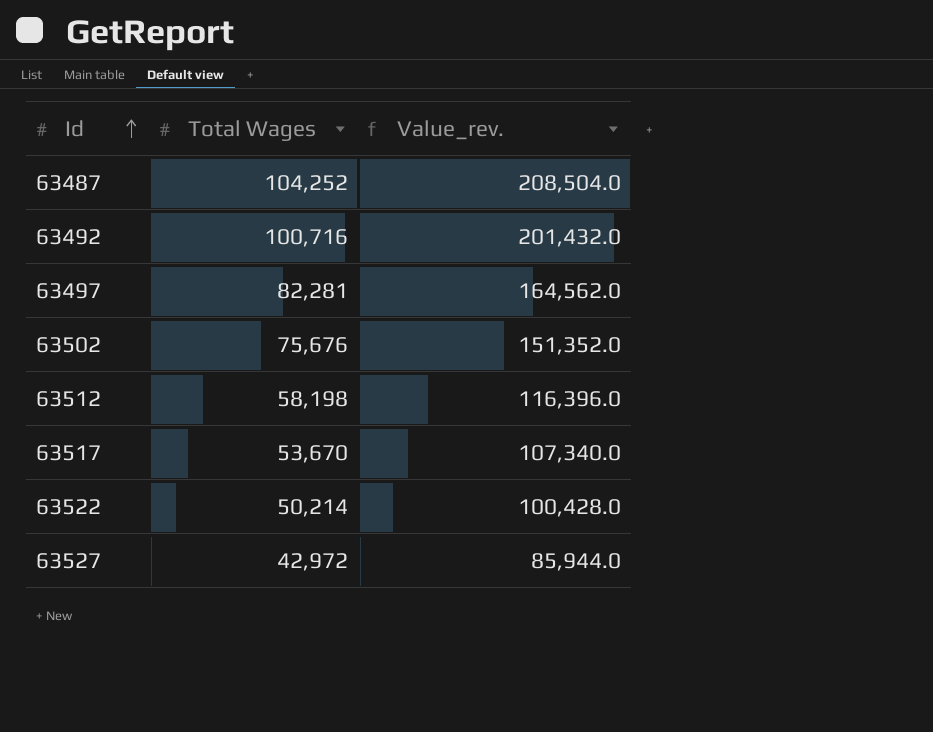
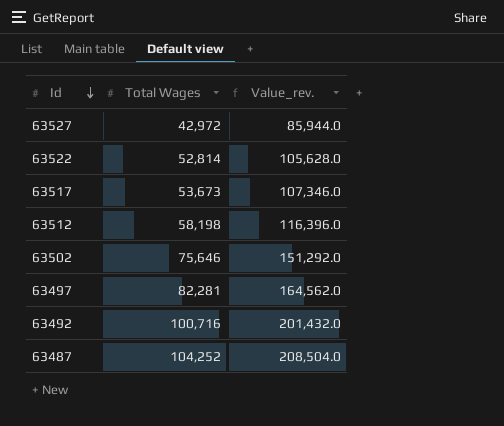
row order: Id ascending -> Id descending
63522 | Total Wages: 50,214 -> 52,814
63522 | Value_rev.: 100,428.0 -> 105,628.0
63517 | Total Wages: 53,670 -> 53,673
63517 | Value_rev.: 107,340.0 -> 107,346.0
63502 | Total Wages: 75,676 -> 75,646
63502 | Value_rev.: 151,352.0 -> 151,292.0

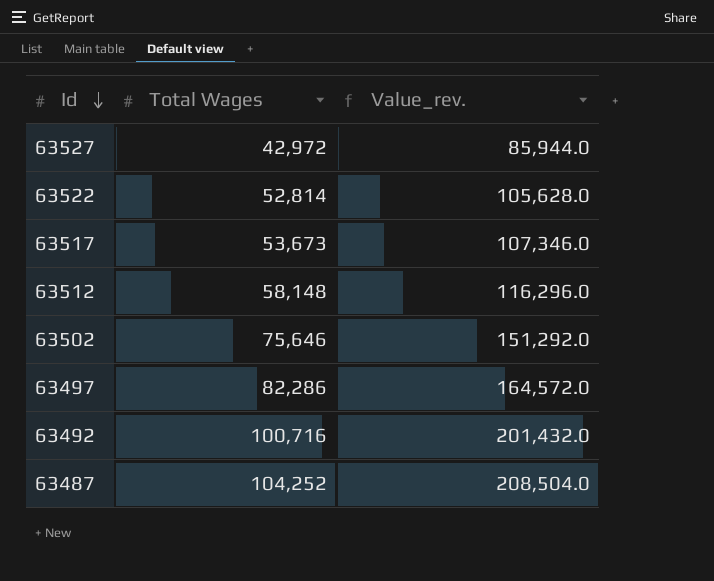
63512 | Total Wages: 58,198 -> 58,148
63512 | Value_rev.: 116,396.0 -> 116,296.0
63497 | Total Wages: 82,281 -> 82,286
63497 | Value_rev.: 164,562.0 -> 164,572.0

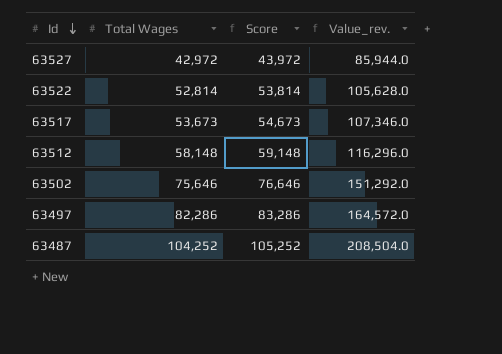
column Score | formula: none -> [Total Wages] + 1000
row 63492: 100,716 | 201,432.0 -> none

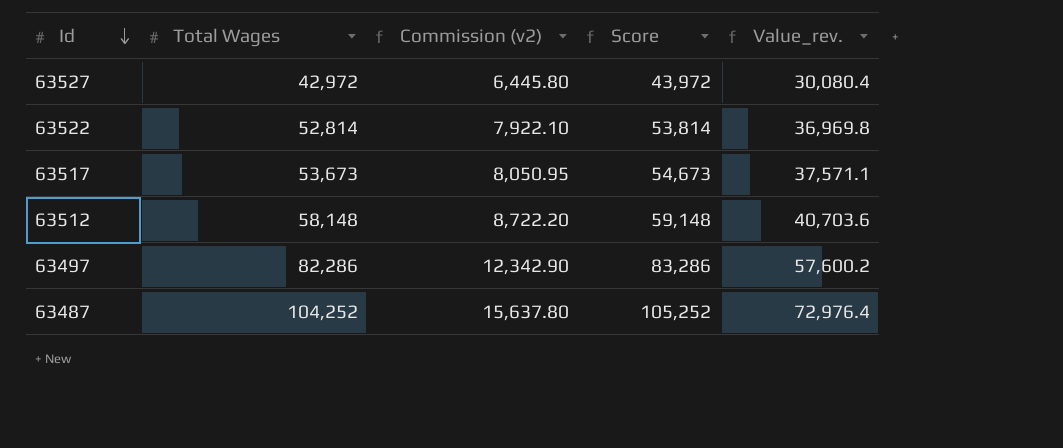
column Commission (v2) | formula: none -> [Total Wages] * 0.15
column Value_rev. | formula: [Total Wages] * 2 -> [Total Wages] * 0.7
row 63502: 75,646 | 76,646 | 151,292.0 -> none

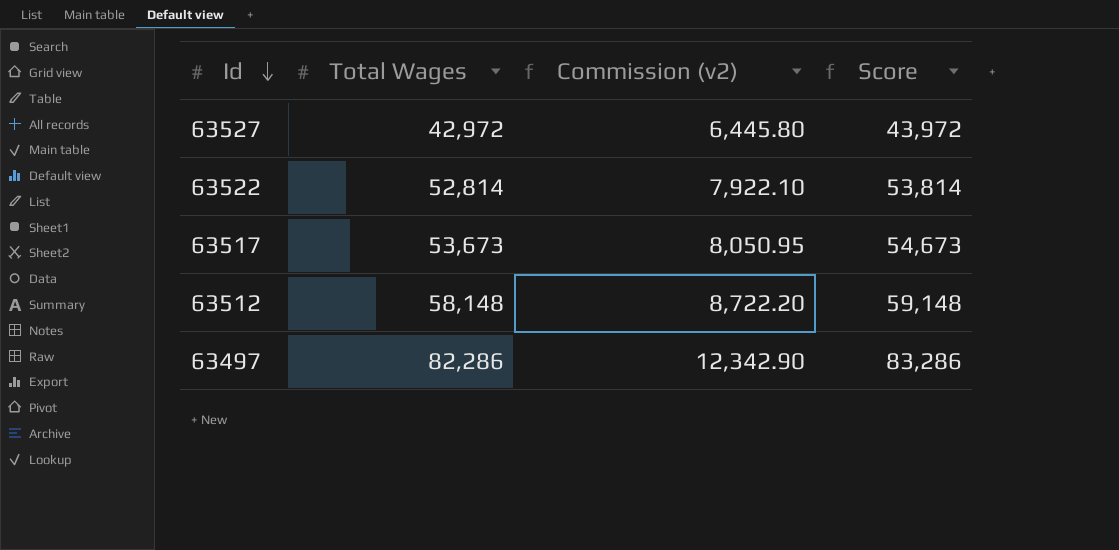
column Value_rev. | formula: [Total Wages] * 0.7 -> none
row 63487: 104,252 | 15,637.80 | 105,252 | 72,976.4 -> none

